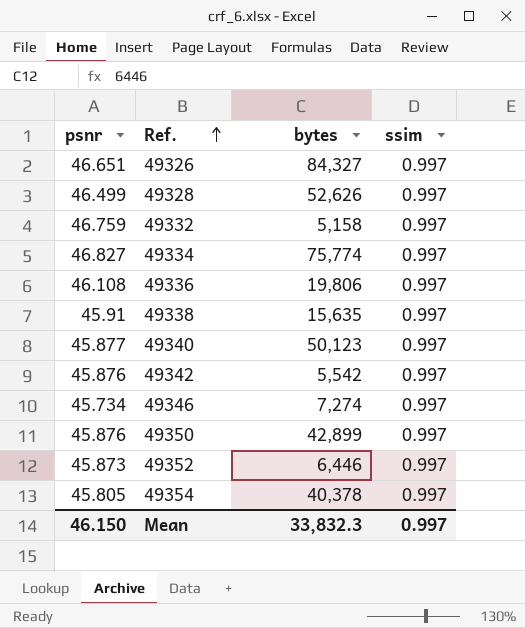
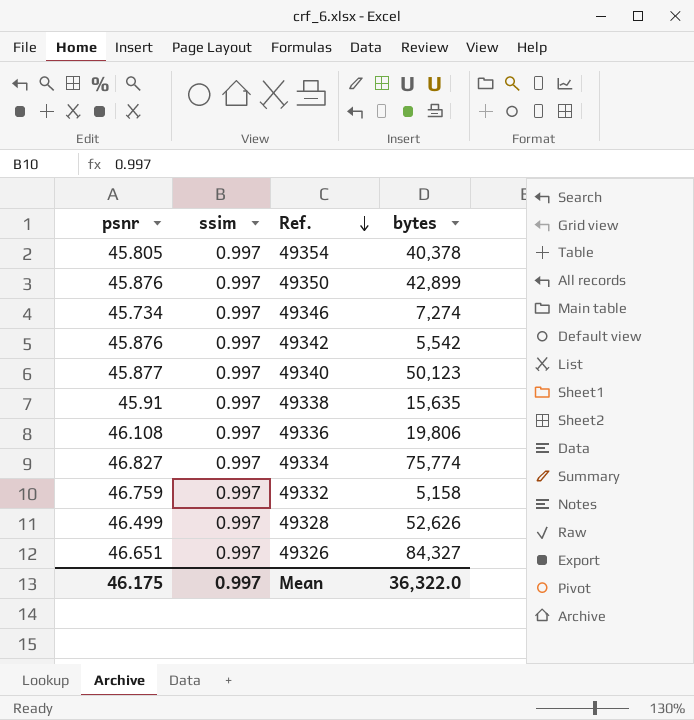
row order: Ref. ascending -> Ref. descending
column ssim | position: 4 -> 2
row 49352: 45.873 | 6,446 | 0.997 -> none
Mean | psnr: 46.150 -> 46.175
Mean | bytes: 33,832.3 -> 36,322.0

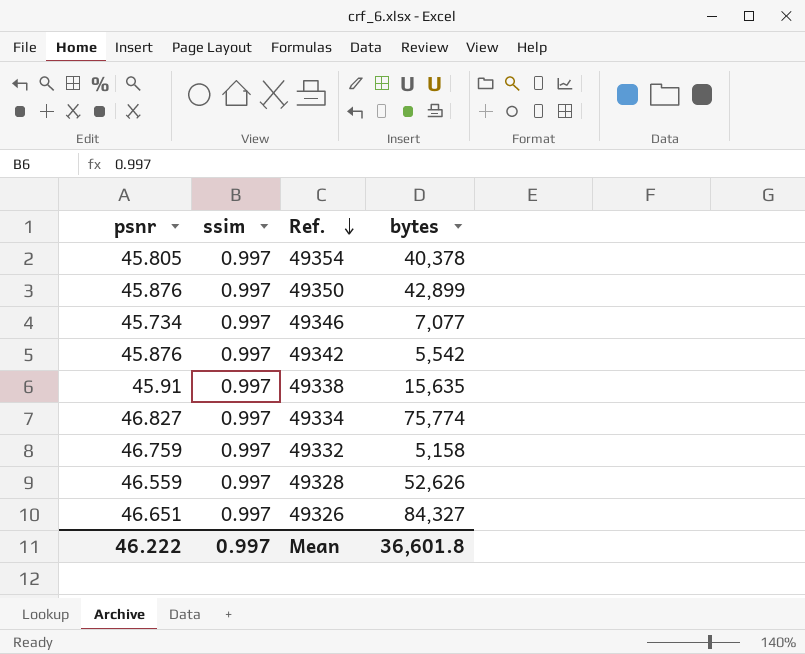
row 49340: 45.877 | 0.997 | 50,123 -> none
row 49336: 46.108 | 0.997 | 19,806 -> none
49346 | bytes: 7,274 -> 7,077
49328 | psnr: 46.499 -> 46.559
Mean | psnr: 46.175 -> 46.222
Mean | bytes: 36,322.0 -> 36,601.8

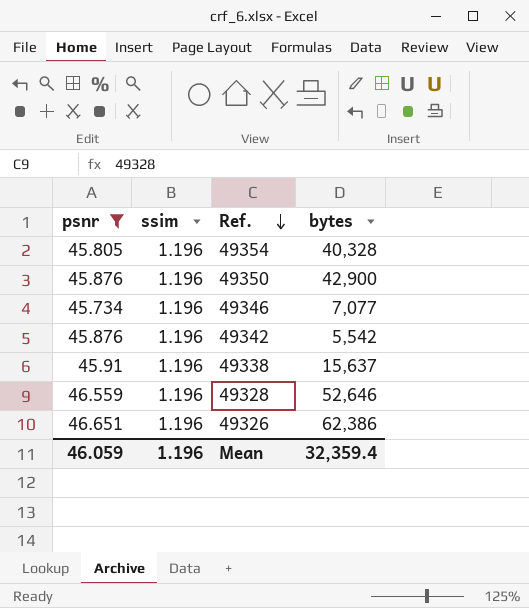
filter: none -> psnr <= 46.651
49354 | ssim: 0.997 -> 1.196
49354 | bytes: 40,378 -> 40,328
49350 | ssim: 0.997 -> 1.196
49350 | bytes: 42,899 -> 42,900
49346 | ssim: 0.997 -> 1.196
49342 | ssim: 0.997 -> 1.196
49338 | ssim: 0.997 -> 1.196
49338 | bytes: 15,635 -> 15,637
49328 | ssim: 0.997 -> 1.196
49328 | bytes: 52,626 -> 52,646
49326 | ssim: 0.997 -> 1.196
49326 | bytes: 84,327 -> 62,386
Mean | psnr: 46.222 -> 46.059
Mean | ssim: 0.997 -> 1.196
Mean | bytes: 36,601.8 -> 32,359.4

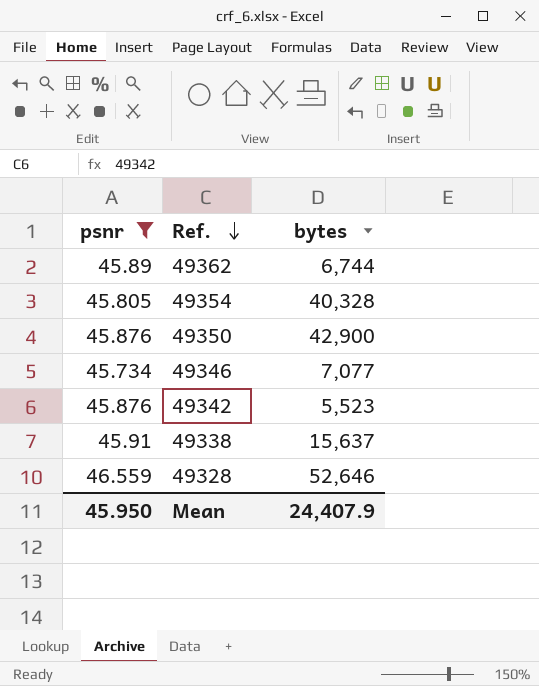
column ssim | position: 2 -> none
row 49326: 46.651 | 1.196 | 62,386 -> none
row 49362: none -> 45.89 | 6,744
49342 | bytes: 5,542 -> 5,523
Mean | psnr: 46.059 -> 45.950
Mean | bytes: 32,359.4 -> 24,407.9

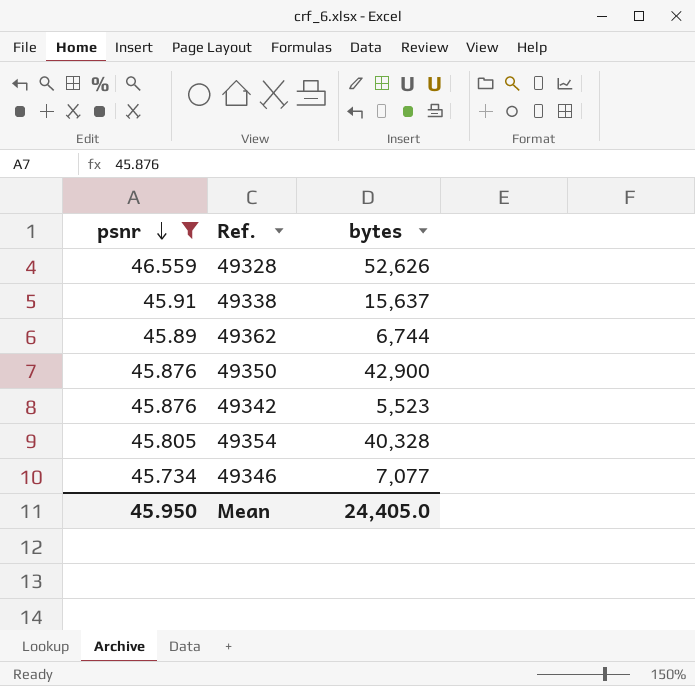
row order: Ref. descending -> psnr descending
49328 | bytes: 52,646 -> 52,626
Mean | bytes: 24,407.9 -> 24,405.0

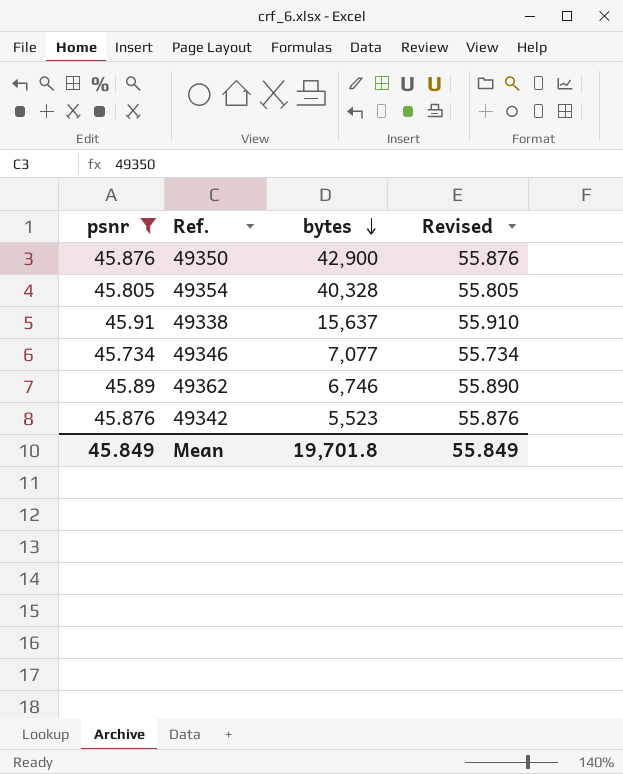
row order: psnr descending -> bytes descending
column Revised | formula: none -> [psnr] + 10
row 49328: 46.559 | 52,626 -> none
49362 | bytes: 6,744 -> 6,746
Mean | psnr: 45.950 -> 45.849
Mean | bytes: 24,405.0 -> 19,701.8

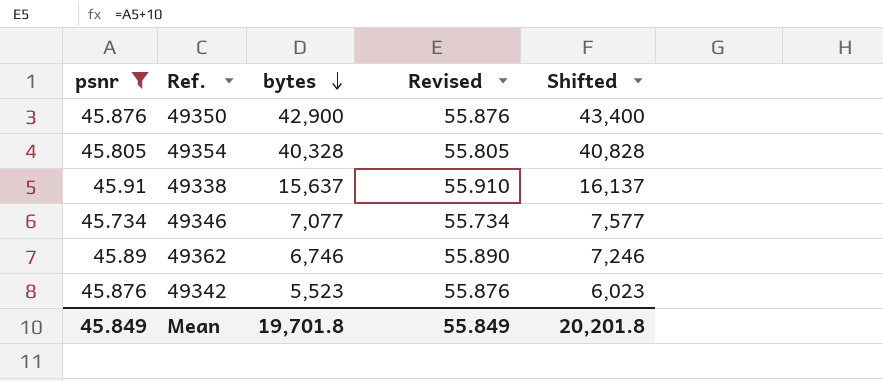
column Shifted | formula: none -> [bytes] + 500

